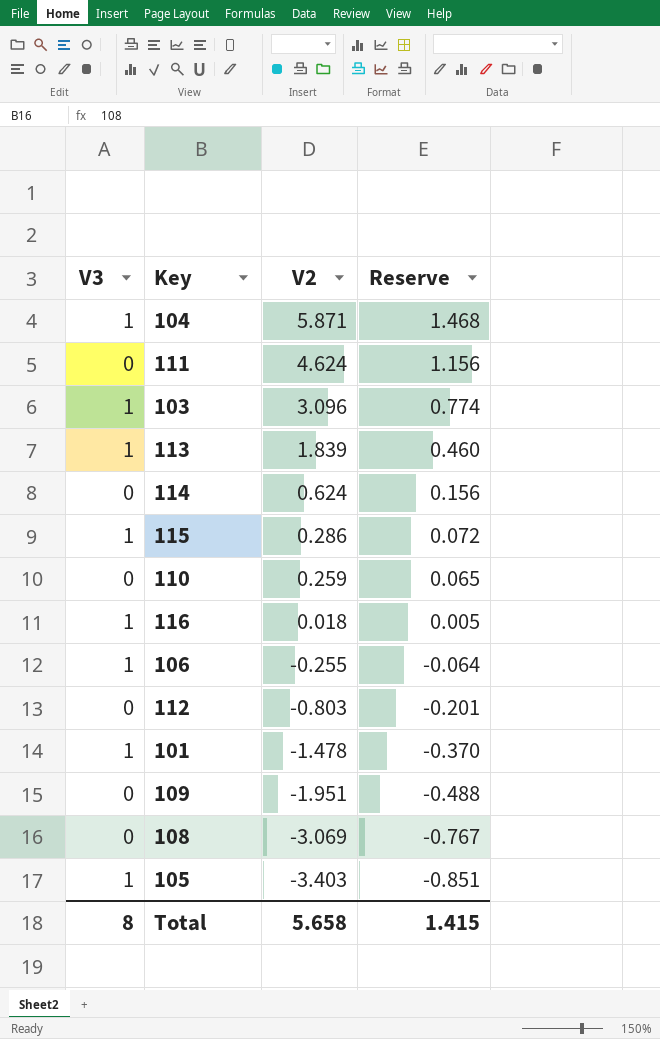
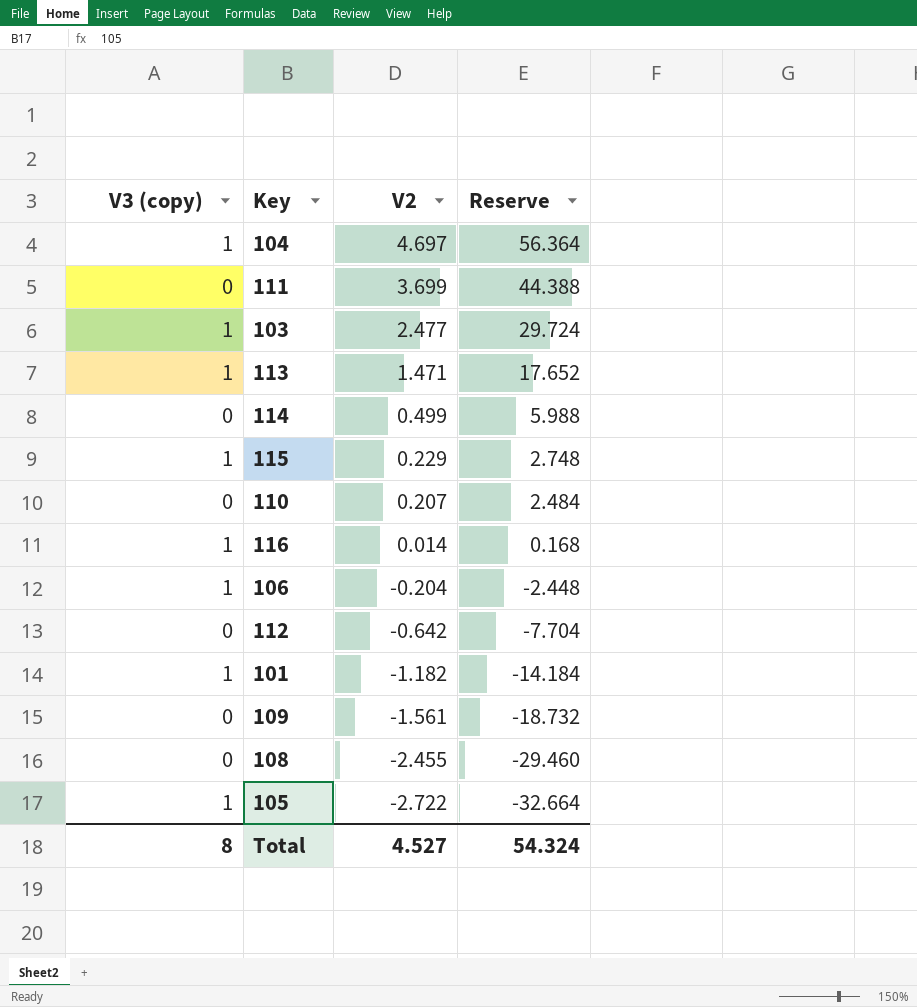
column name: V3 -> V3 (copy)
column Reserve | formula: [V2] * 0.25 -> [V2] * 12
104 | V2: 5.871 -> 4.697
111 | V2: 4.624 -> 3.699
103 | V2: 3.096 -> 2.477
113 | V2: 1.839 -> 1.471
114 | V2: 0.624 -> 0.499
115 | V2: 0.286 -> 0.229
110 | V2: 0.259 -> 0.207
116 | V2: 0.018 -> 0.014
106 | V2: -0.255 -> -0.204
112 | V2: -0.803 -> -0.642
101 | V2: -1.478 -> -1.182
109 | V2: -1.951 -> -1.561
108 | V2: -3.069 -> -2.455
105 | V2: -3.403 -> -2.722
Total | V2: 5.658 -> 4.527
Total | Reserve: 1.415 -> 54.324

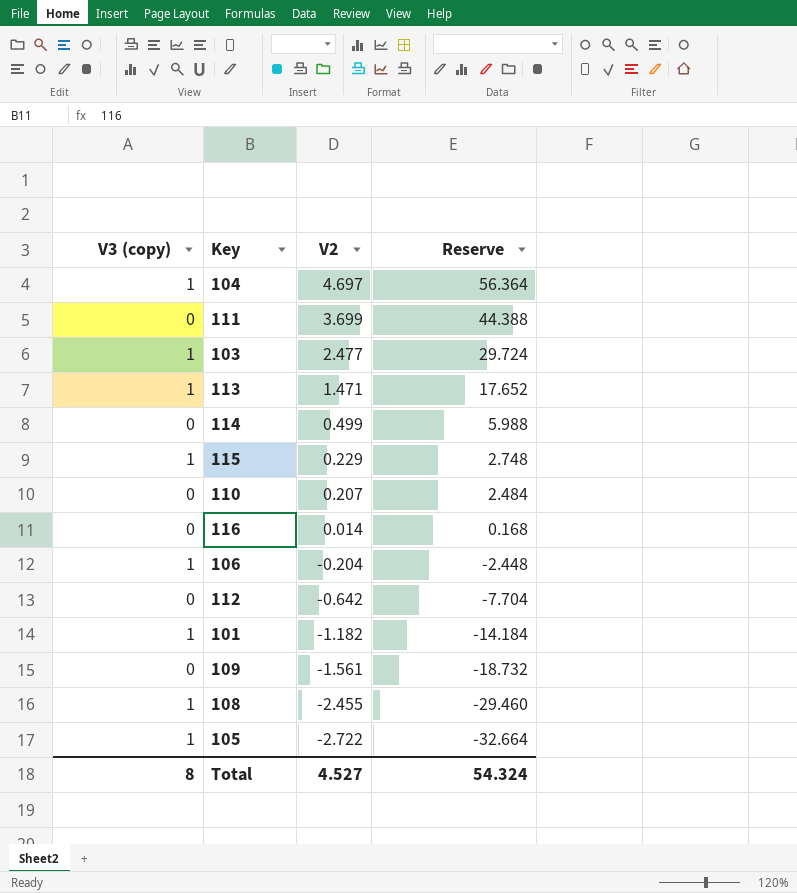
116 | V3 (copy): 1 -> 0
108 | V3 (copy): 0 -> 1

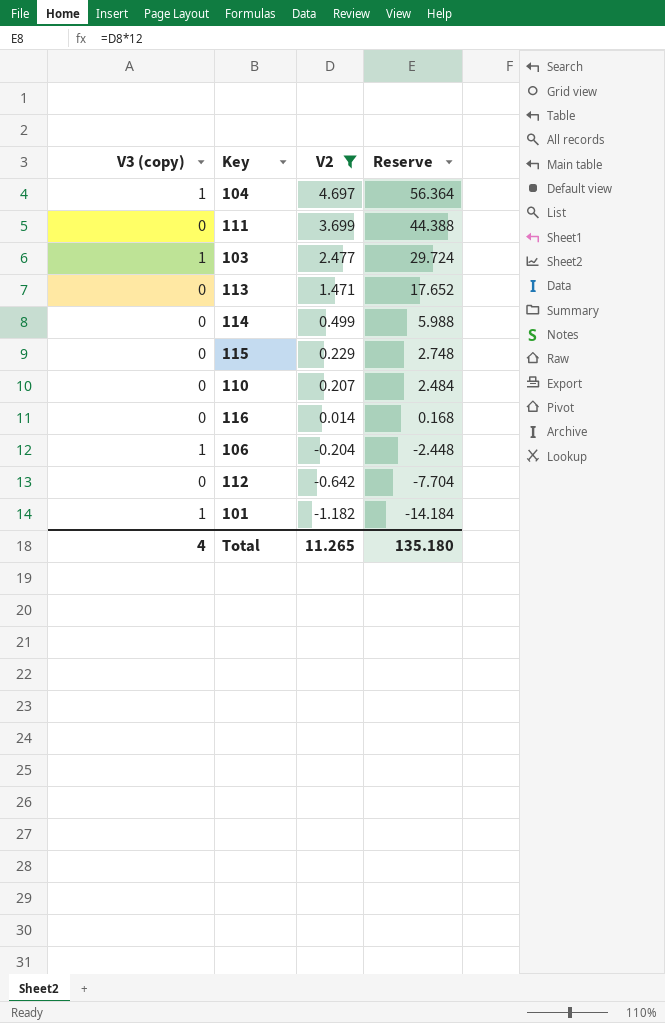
filter: none -> V2 >= -1.182
113 | V3 (copy): 1 -> 0
115 | V3 (copy): 1 -> 0
Total | V3 (copy): 8 -> 4
Total | V2: 4.527 -> 11.265
Total | Reserve: 54.324 -> 135.180

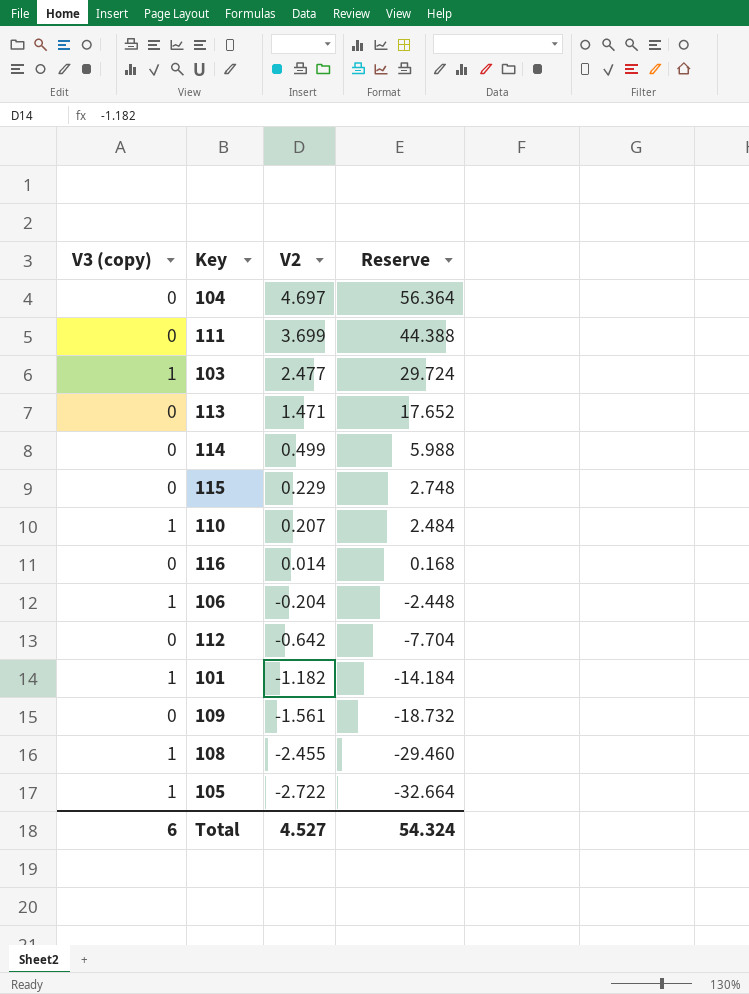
filter: V2 >= -1.182 -> none
104 | V3 (copy): 1 -> 0
110 | V3 (copy): 0 -> 1
Total | V3 (copy): 4 -> 6
Total | V2: 11.265 -> 4.527
Total | Reserve: 135.180 -> 54.324

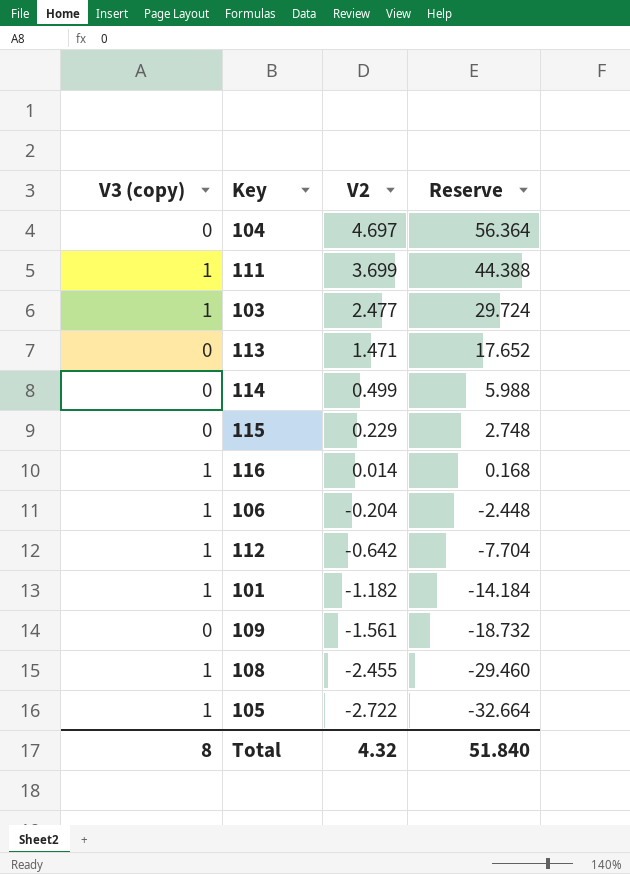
row 110: 1 | 0.207 | 2.484 -> none
111 | V3 (copy): 0 -> 1
116 | V3 (copy): 0 -> 1
112 | V3 (copy): 0 -> 1
Total | V3 (copy): 6 -> 8
Total | V2: 4.527 -> 4.32
Total | Reserve: 54.324 -> 51.840

